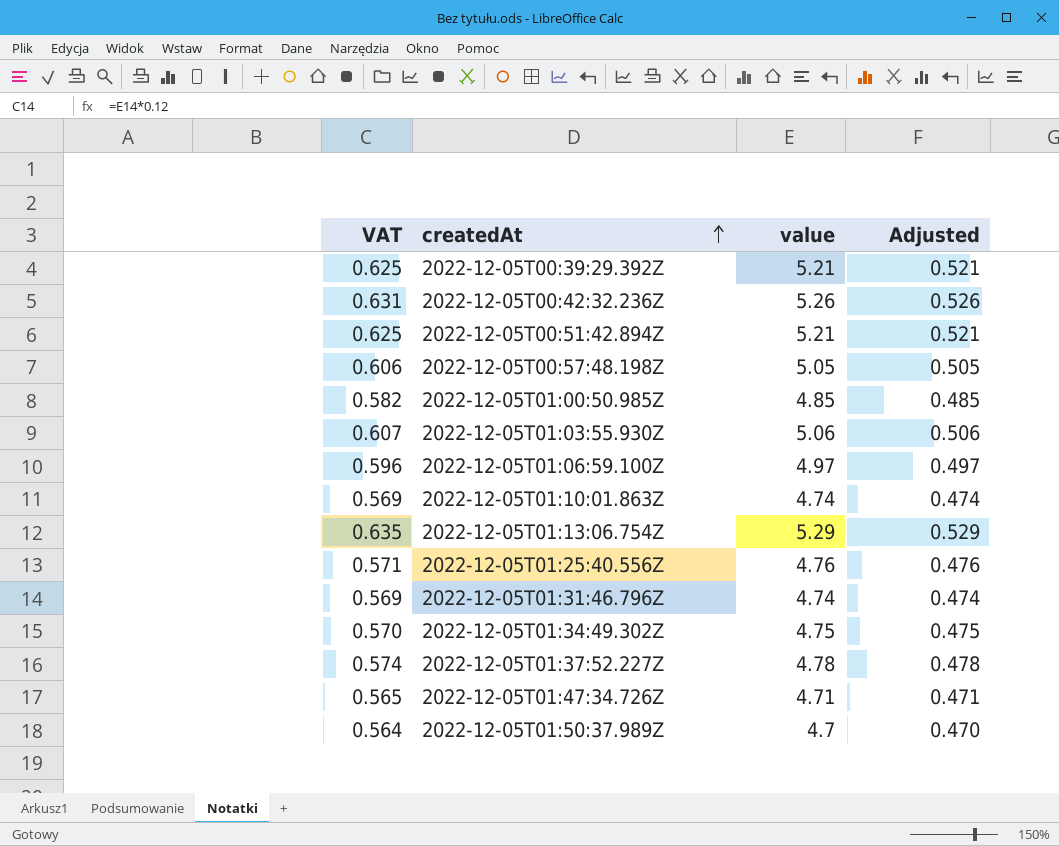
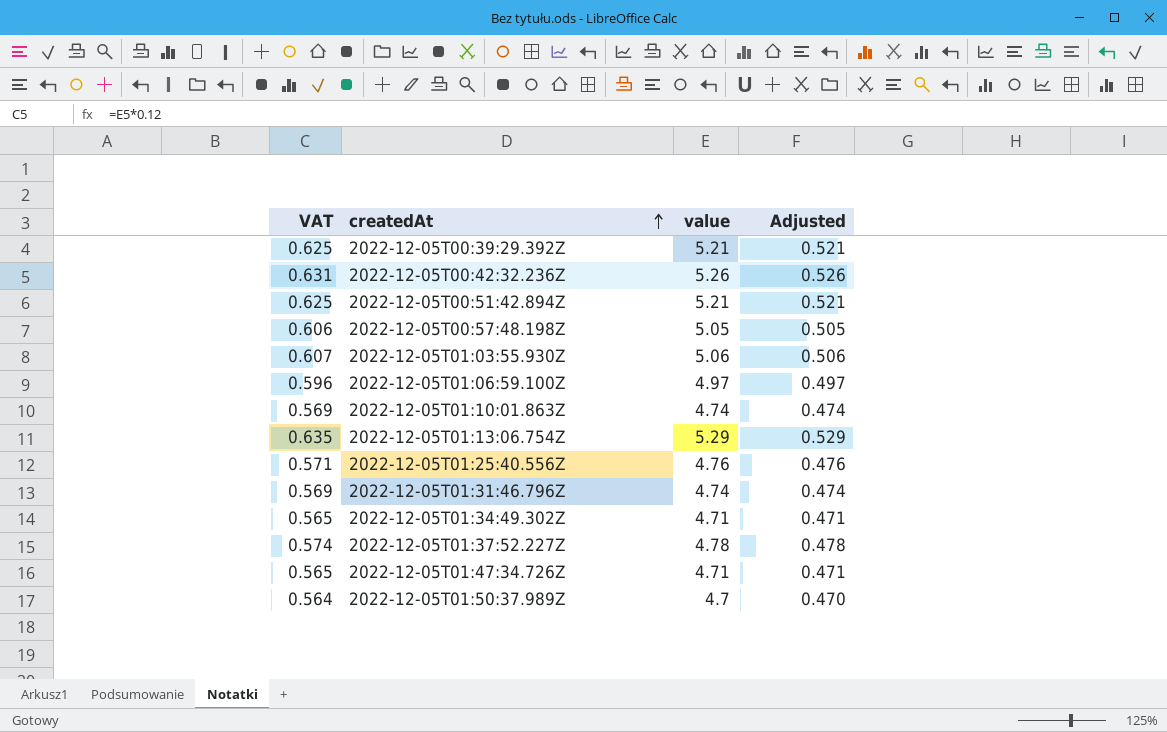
row 2022-12-05T01:00:50.985Z: 0.582 | 4.85 | 0.485 -> none
2022-12-05T01:34:49.302Z | VAT: 0.570 -> 0.565
2022-12-05T01:34:49.302Z | value: 4.75 -> 4.71
2022-12-05T01:34:49.302Z | Adjusted: 0.475 -> 0.471

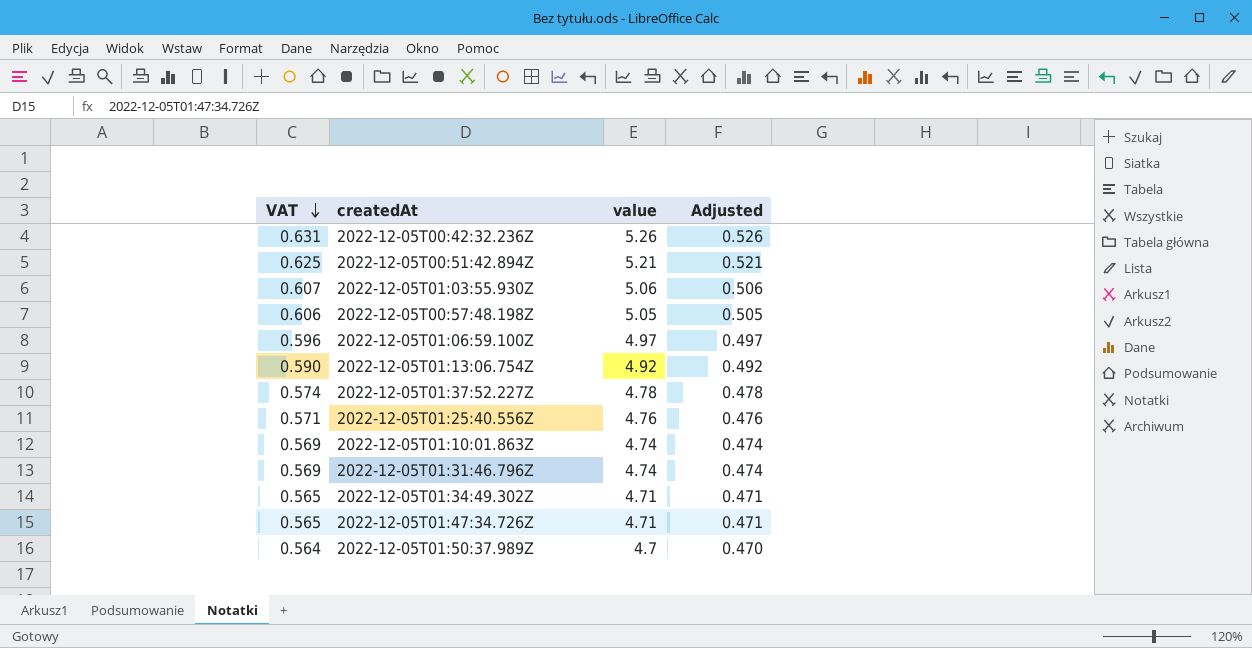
row order: createdAt ascending -> VAT descending
row 2022-12-05T00:39:29.392Z: 0.625 | 5.21 | 0.521 -> none
2022-12-05T01:13:06.754Z | VAT: 0.635 -> 0.590
2022-12-05T01:13:06.754Z | value: 5.29 -> 4.92
2022-12-05T01:13:06.754Z | Adjusted: 0.529 -> 0.492

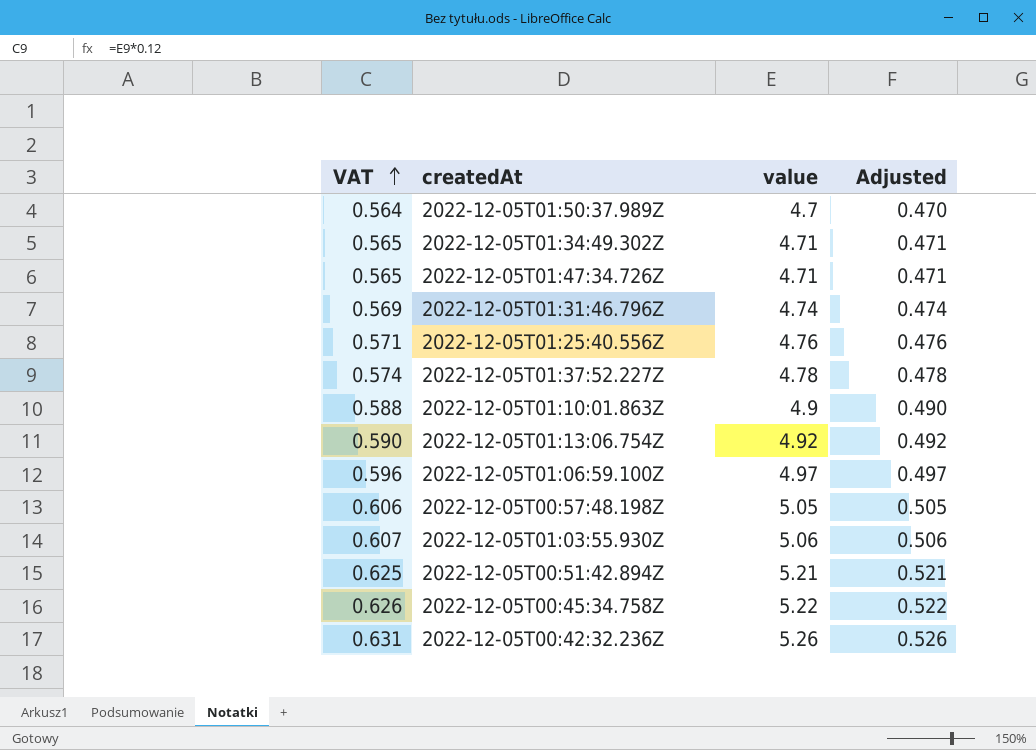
row order: VAT descending -> VAT ascending
2022-12-05T01:10:01.863Z | VAT: 0.569 -> 0.588
2022-12-05T01:10:01.863Z | value: 4.74 -> 4.9
2022-12-05T01:10:01.863Z | Adjusted: 0.474 -> 0.490
row 2022-12-05T00:45:34.758Z: none -> 0.626 | 5.22 | 0.522

